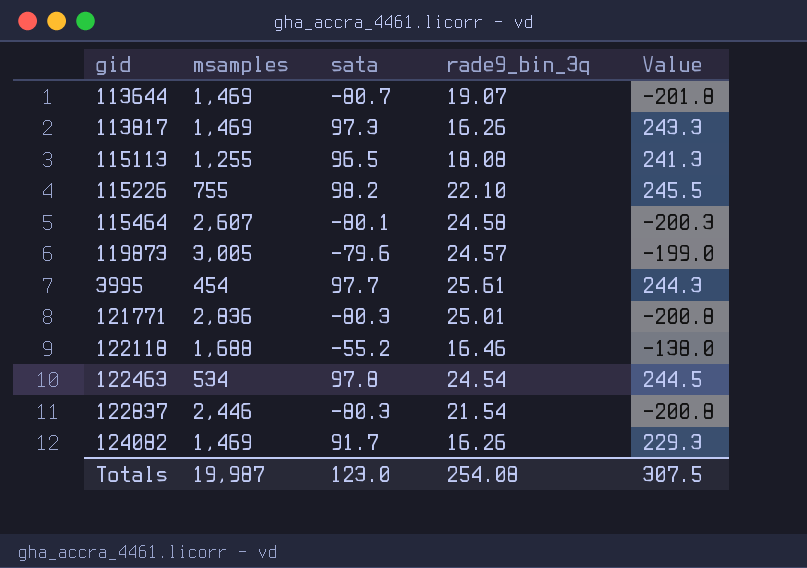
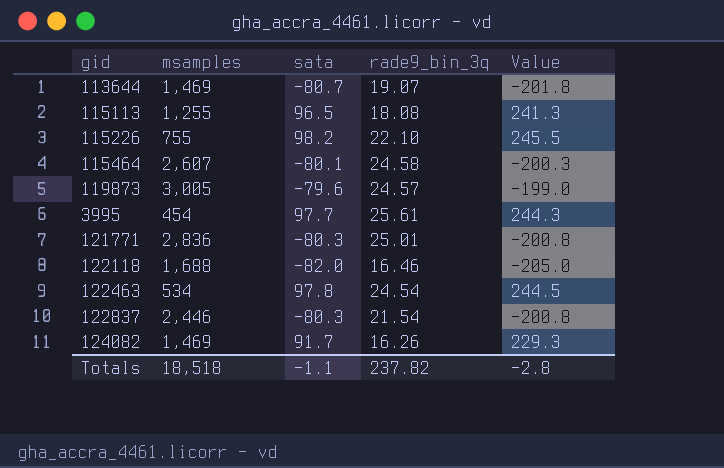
row 113817: 1,469 | 97.3 | 16.26 | 243.3 -> none
122118 | sata: -55.2 -> -82.0
122118 | Value: -138.0 -> -205.0
Totals | msamples: 19,987 -> 18,518
Totals | sata: 123.0 -> -1.1
Totals | rade9_bin_3q: 254.08 -> 237.82
Totals | Value: 307.5 -> -2.8

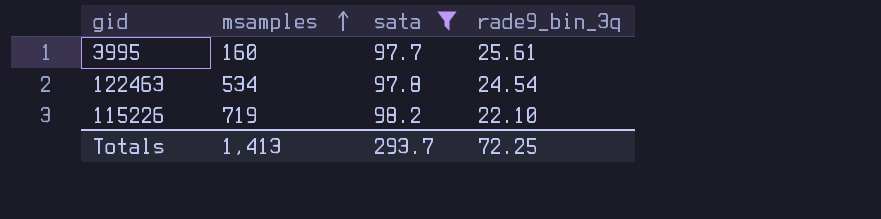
filter: none -> sata >= 97.7
row order: none -> msamples ascending
column Value | formula: [sata] * 2.5 -> none
3995 | msamples: 454 -> 160
115226 | msamples: 755 -> 719
Totals | msamples: 18,518 -> 1,413
Totals | sata: -1.1 -> 293.7
Totals | rade9_bin_3q: 237.82 -> 72.25

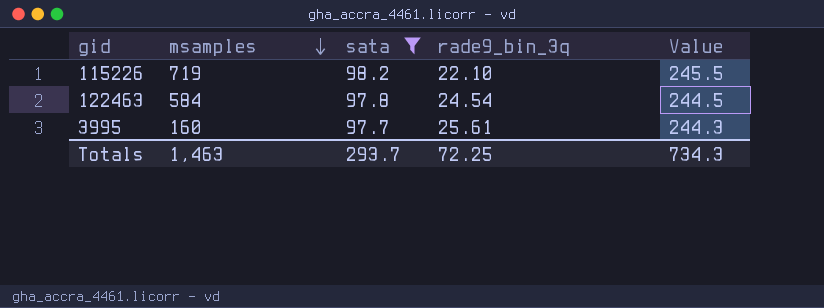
row order: msamples ascending -> msamples descending
column Value | formula: none -> [sata] * 2.5
122463 | msamples: 534 -> 584
Totals | msamples: 1,413 -> 1,463

